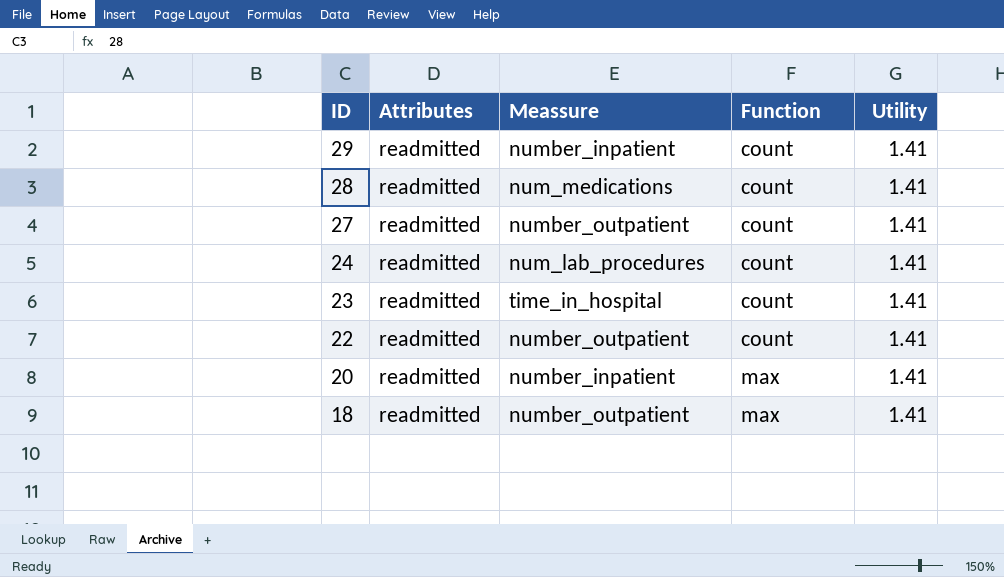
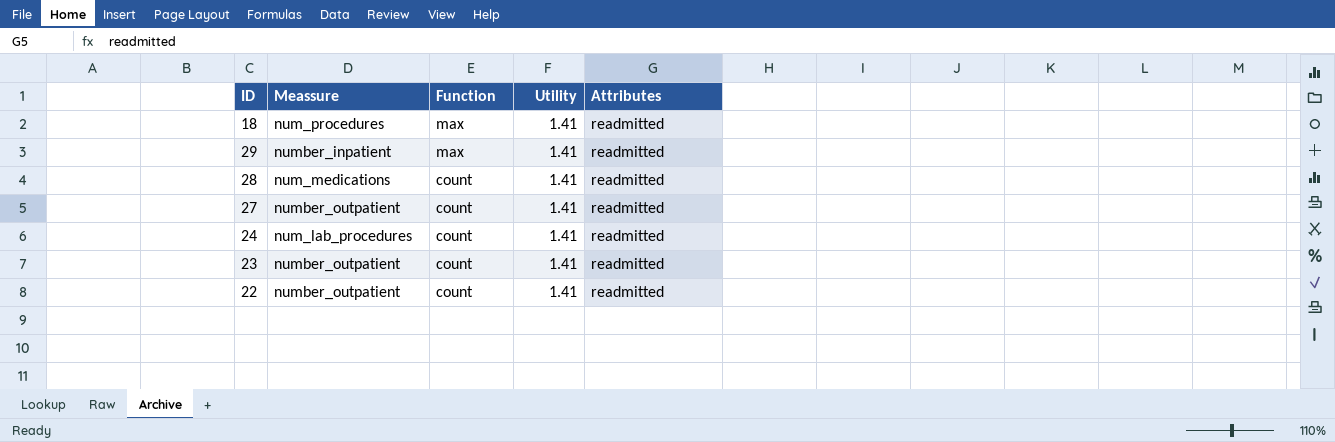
row order: ID descending -> Function descending
column Attributes | position: 2 -> 5
row 20: readmitted | number_inpatient | max | 1.41 -> none
18 | Meassure: number_outpatient -> num_procedures
29 | Function: count -> max
23 | Meassure: time_in_hospital -> number_outpatient

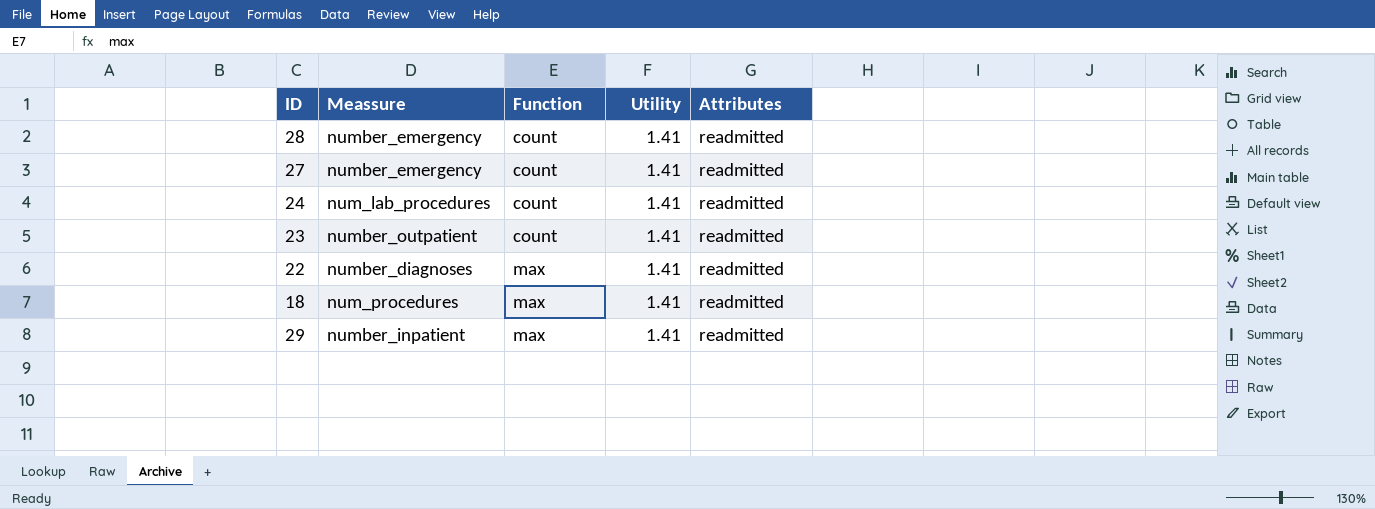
row order: Function descending -> Function ascending
28 | Meassure: num_medications -> number_emergency
27 | Meassure: number_outpatient -> number_emergency
22 | Meassure: number_outpatient -> number_diagnoses
22 | Function: count -> max

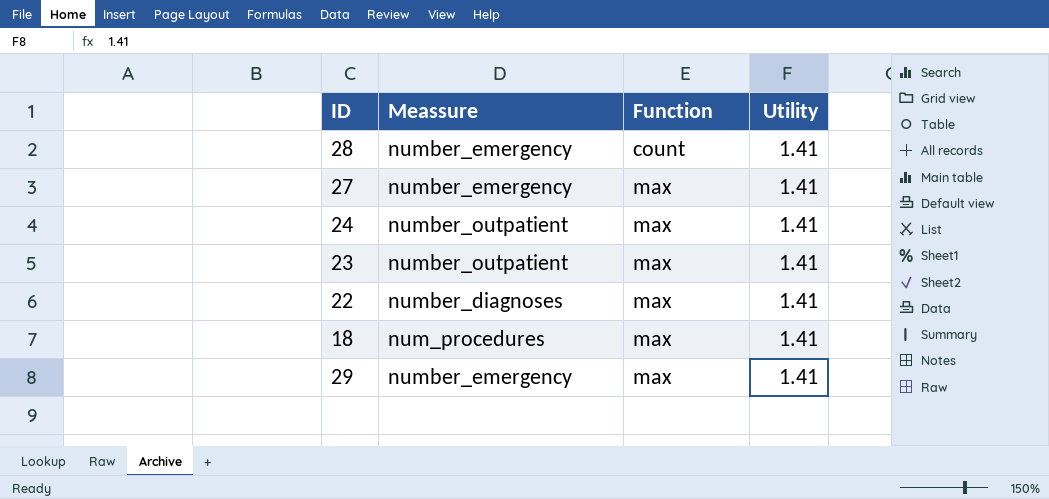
column Attributes | position: 5 -> none
27 | Function: count -> max
24 | Meassure: num_lab_procedures -> number_outpatient
24 | Function: count -> max
23 | Function: count -> max
29 | Meassure: number_inpatient -> number_emergency

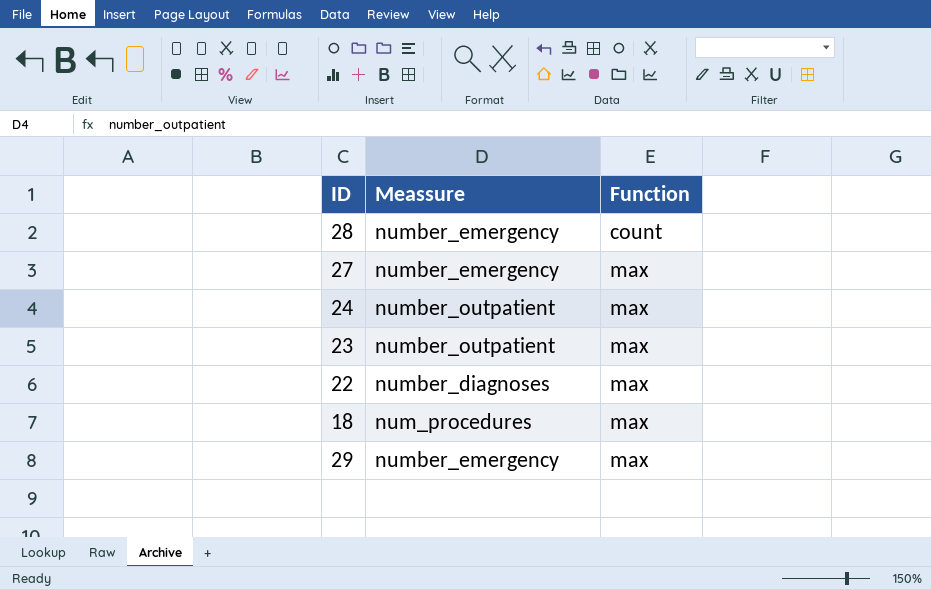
column Utility | position: 4 -> none

